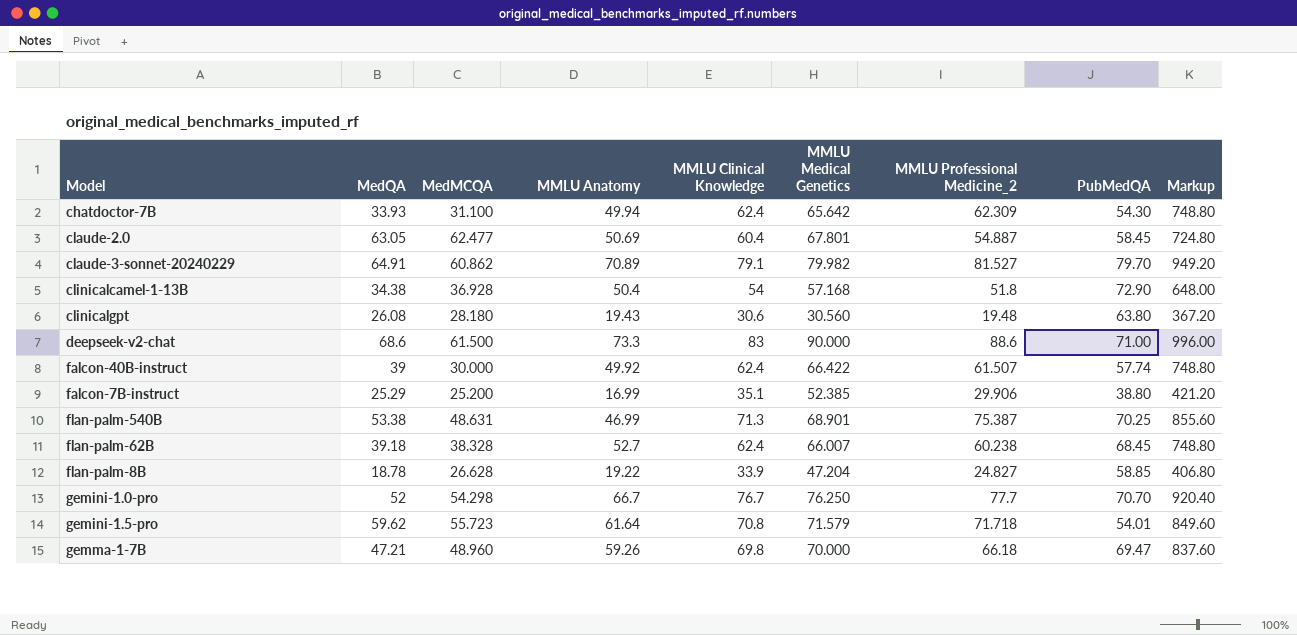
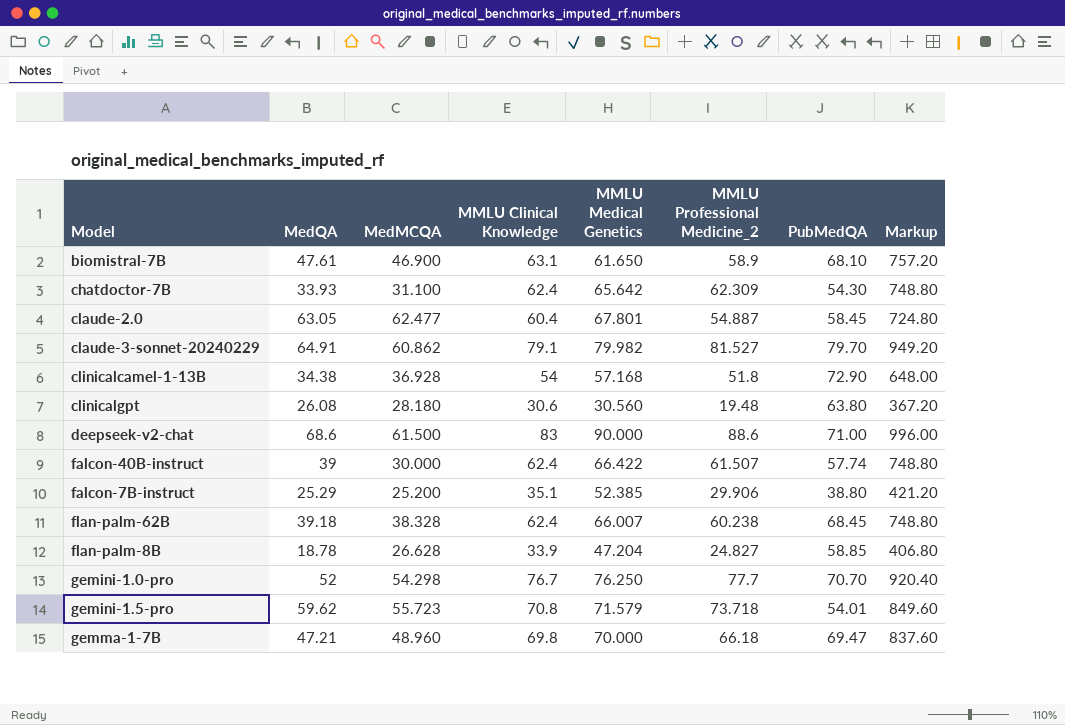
column MMLU Anatomy | position: 4 -> none
row flan-palm-540B: 53.38 | 48.631 | 46.99 | 71.3 | 68.901 | 75.387 | 70.25 | 855.60 -> none
row biomistral-7B: none -> 47.61 | 46.900 | 63.1 | 61.650 | 58.9 | 68.10 | 757.20
gemini-1.5-pro | MMLU Professional Medicine_2: 71.718 -> 73.718

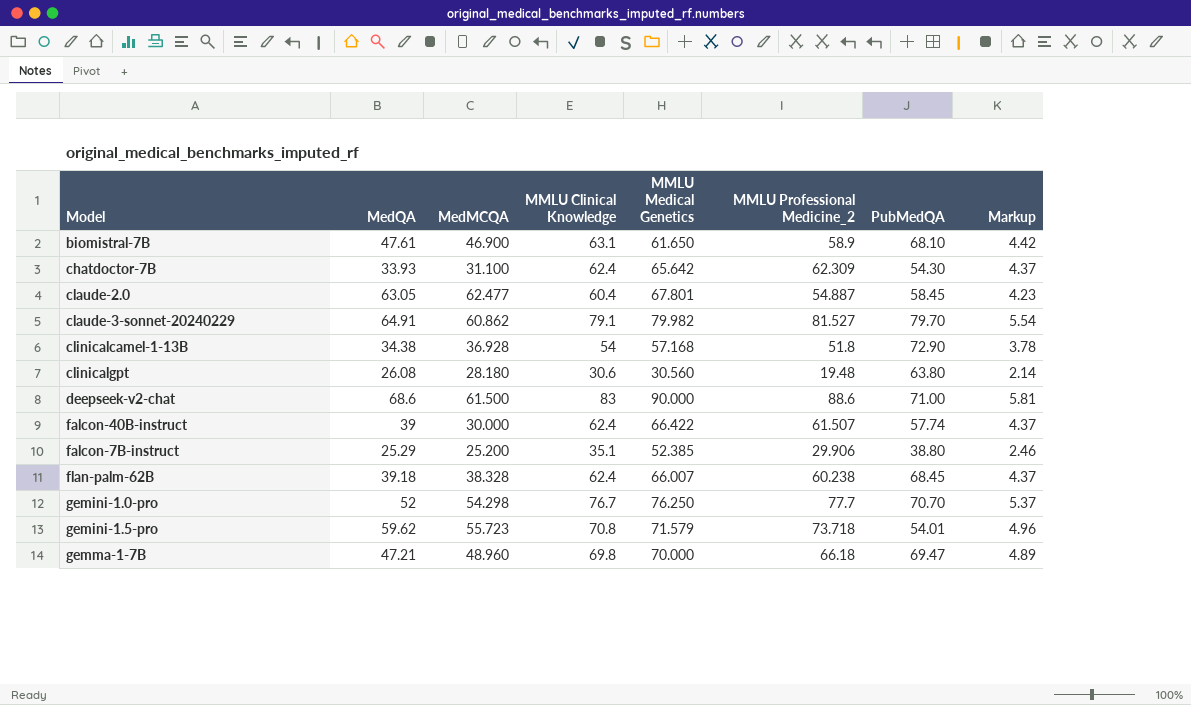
column Markup | formula: [MMLU Clinical Knowledge] * 12 -> [MMLU Clinical Knowledge] * 0.07
row flan-palm-8B: 18.78 | 26.628 | 33.9 | 47.204 | 24.827 | 58.85 | 406.80 -> none

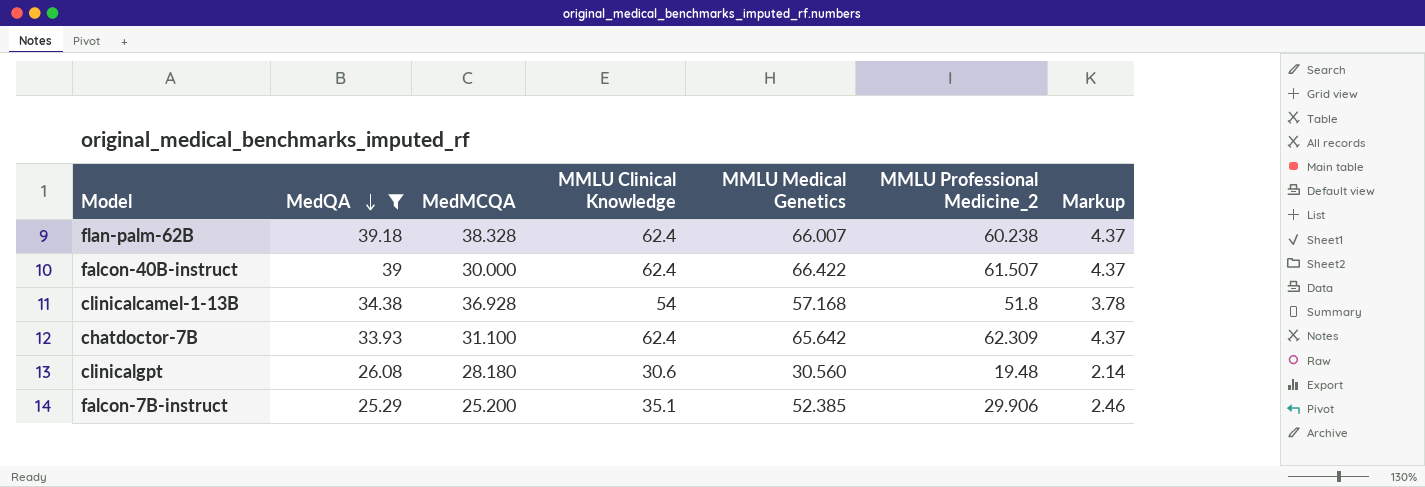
filter: none -> MedQA <= 39.18
row order: none -> MedQA descending
column PubMedQA | position: 7 -> none

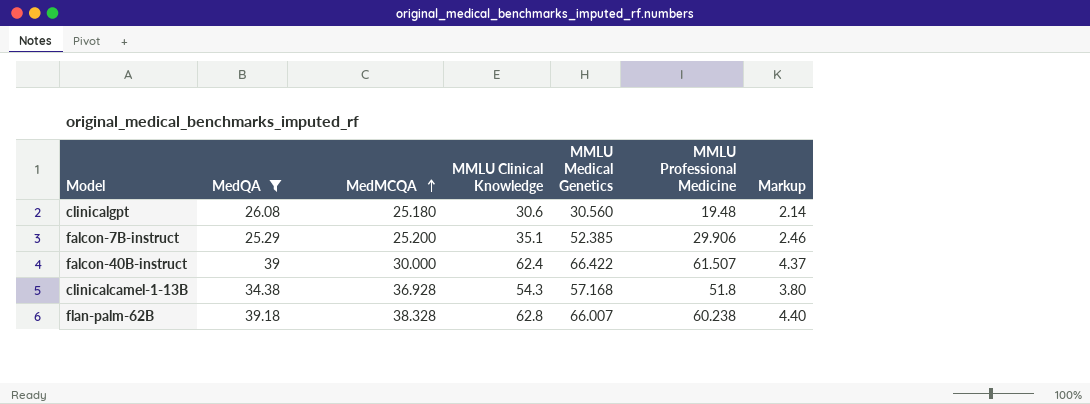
row order: MedQA descending -> MedMCQA ascending
column name: MMLU Professional Medicine_2 -> MMLU Professional Medicine
row chatdoctor-7B: 33.93 | 31.100 | 62.4 | 65.642 | 62.309 | 4.37 -> none
clinicalgpt | MedMCQA: 28.180 -> 25.180
clinicalcamel-1-13B | MMLU Clinical Knowledge: 54 -> 54.3
clinicalcamel-1-13B | Markup: 3.78 -> 3.80
flan-palm-62B | MMLU Clinical Knowledge: 62.4 -> 62.8
flan-palm-62B | Markup: 4.37 -> 4.40

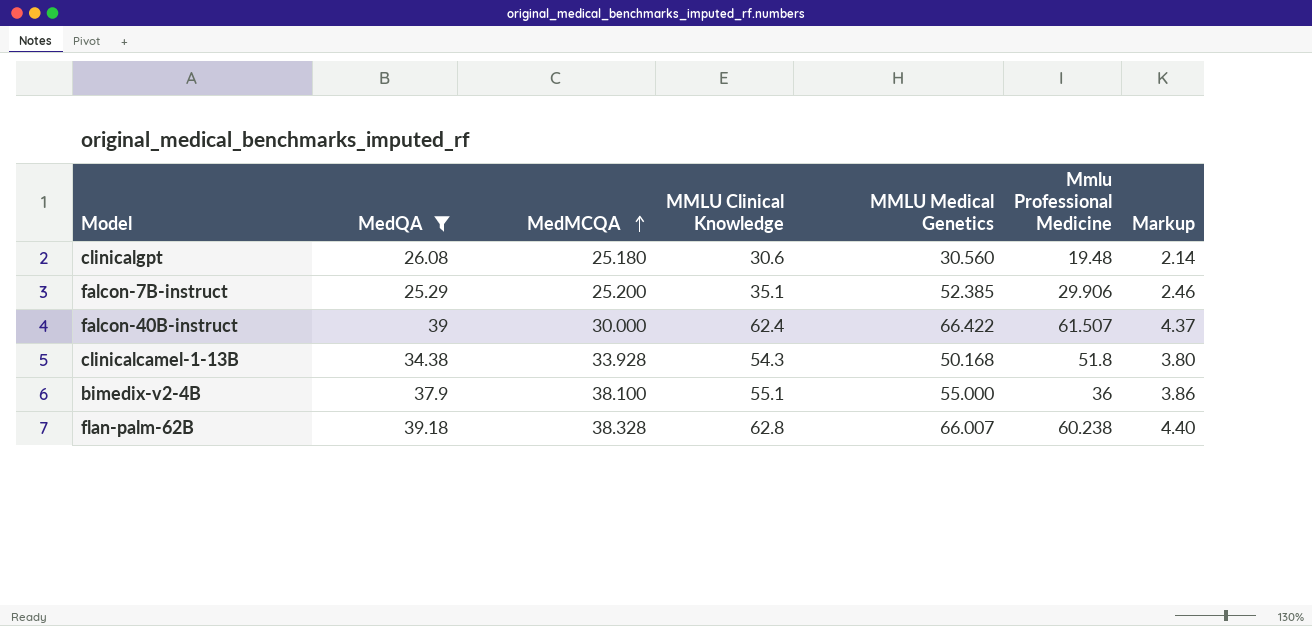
column name: MMLU Professional Medicine -> Mmlu Professional Medicine
clinicalcamel-1-13B | MedMCQA: 36.928 -> 33.928
clinicalcamel-1-13B | MMLU Medical Genetics: 57.168 -> 50.168
row bimedix-v2-4B: none -> 37.9 | 38.100 | 55.1 | 55.000 | 36 | 3.86

